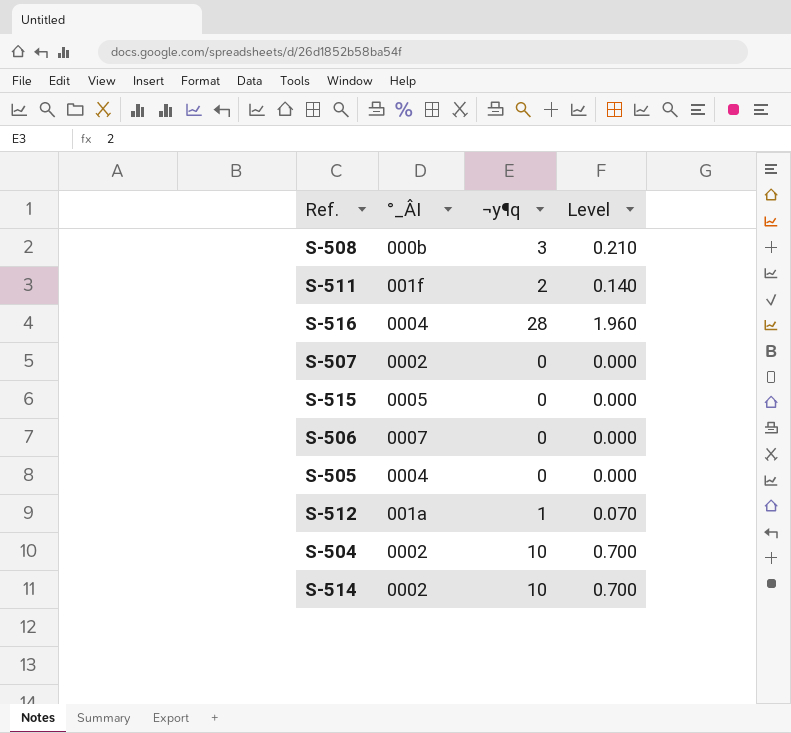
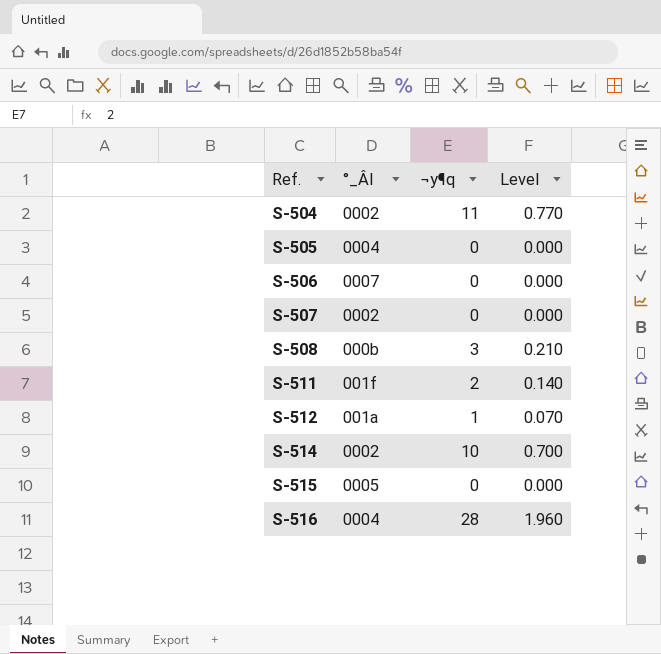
row order: none -> Ref. ascending
S-504 | ¬y¶q: 10 -> 11
S-504 | Level: 0.700 -> 0.770

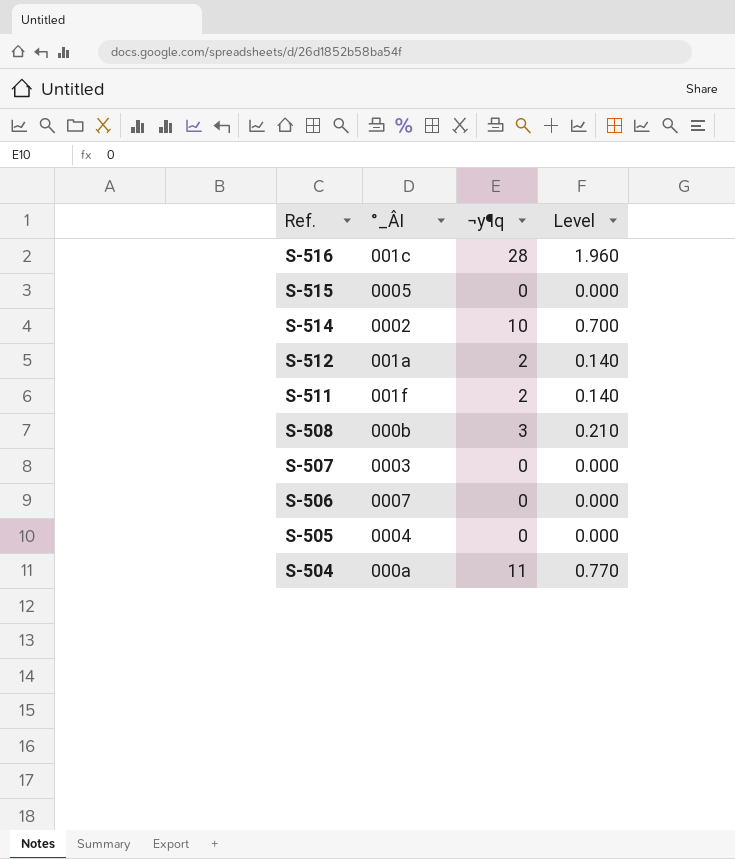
row order: Ref. ascending -> Ref. descending
S-516 | °_ÂI: 0004 -> 001c
S-512 | ¬y¶q: 1 -> 2
S-512 | Level: 0.070 -> 0.140
S-507 | °_ÂI: 0002 -> 0003
S-504 | °_ÂI: 0002 -> 000a

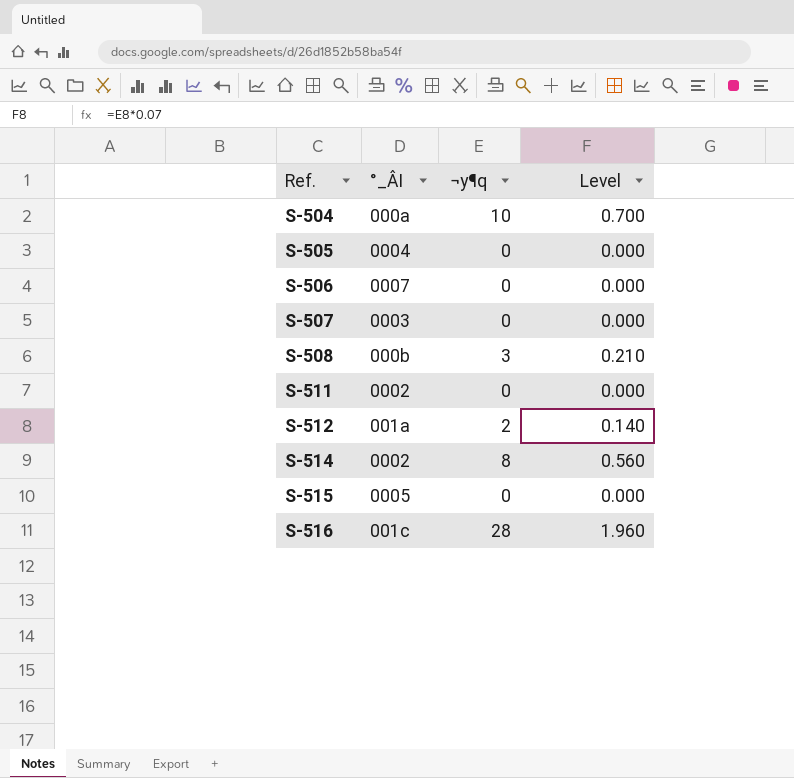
row order: Ref. descending -> Ref. ascending
S-504 | ¬y¶q: 11 -> 10
S-504 | Level: 0.770 -> 0.700
S-511 | °_ÂI: 001f -> 0002
S-511 | ¬y¶q: 2 -> 0
S-511 | Level: 0.140 -> 0.000
S-514 | ¬y¶q: 10 -> 8
S-514 | Level: 0.700 -> 0.560

